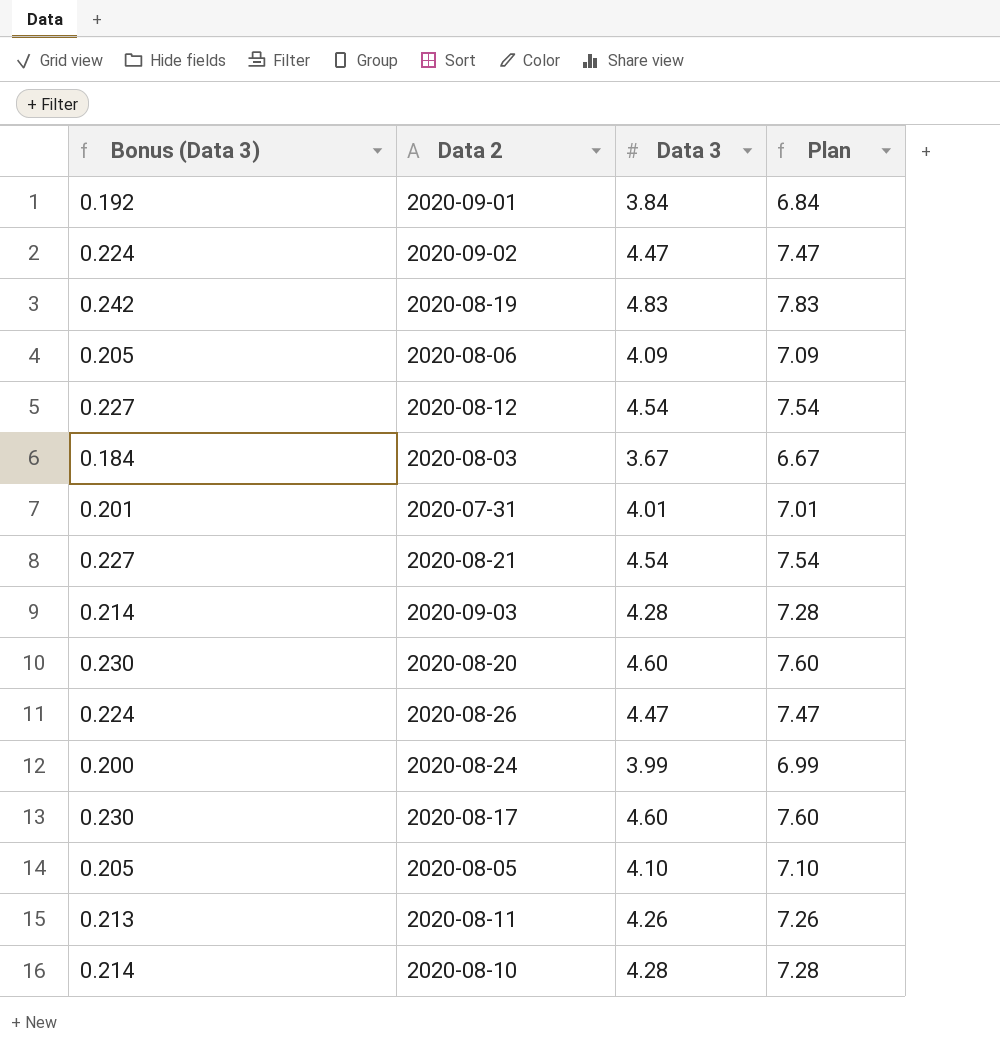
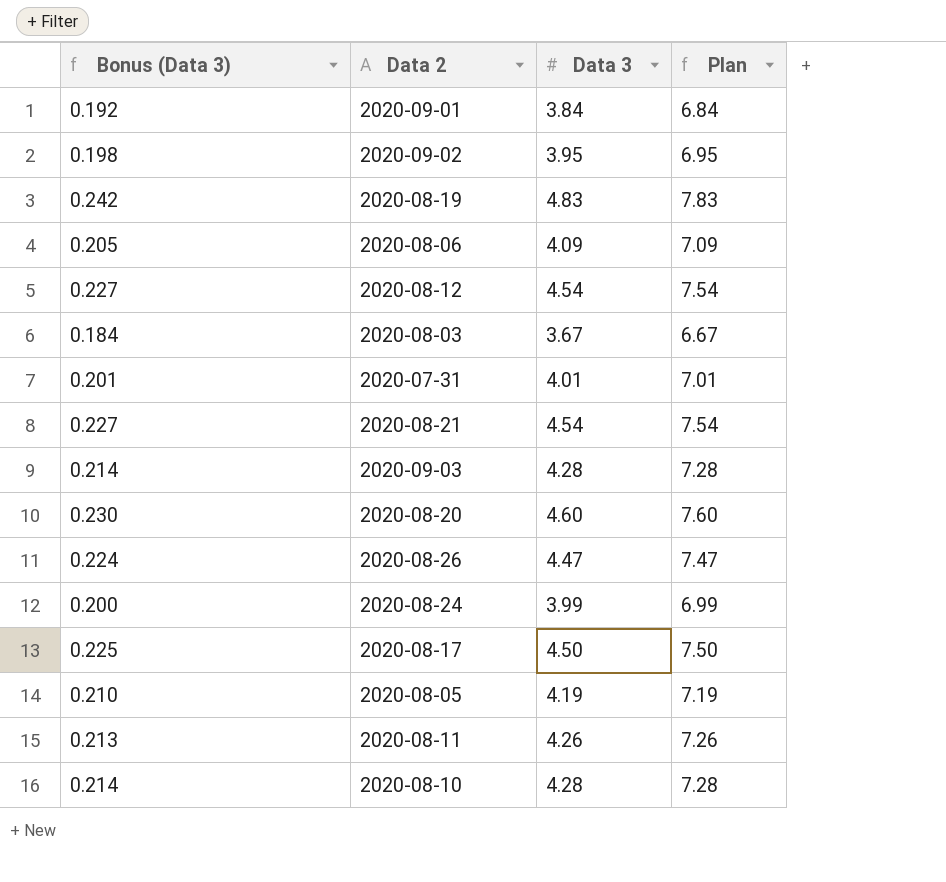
2020-09-02 | Bonus (Data 3): 0.224 -> 0.198
2020-09-02 | Data 3: 4.47 -> 3.95
2020-09-02 | Plan: 7.47 -> 6.95
2020-08-17 | Bonus (Data 3): 0.230 -> 0.225
2020-08-17 | Data 3: 4.60 -> 4.50
2020-08-17 | Plan: 7.60 -> 7.50
2020-08-05 | Bonus (Data 3): 0.205 -> 0.210
2020-08-05 | Data 3: 4.10 -> 4.19
2020-08-05 | Plan: 7.10 -> 7.19

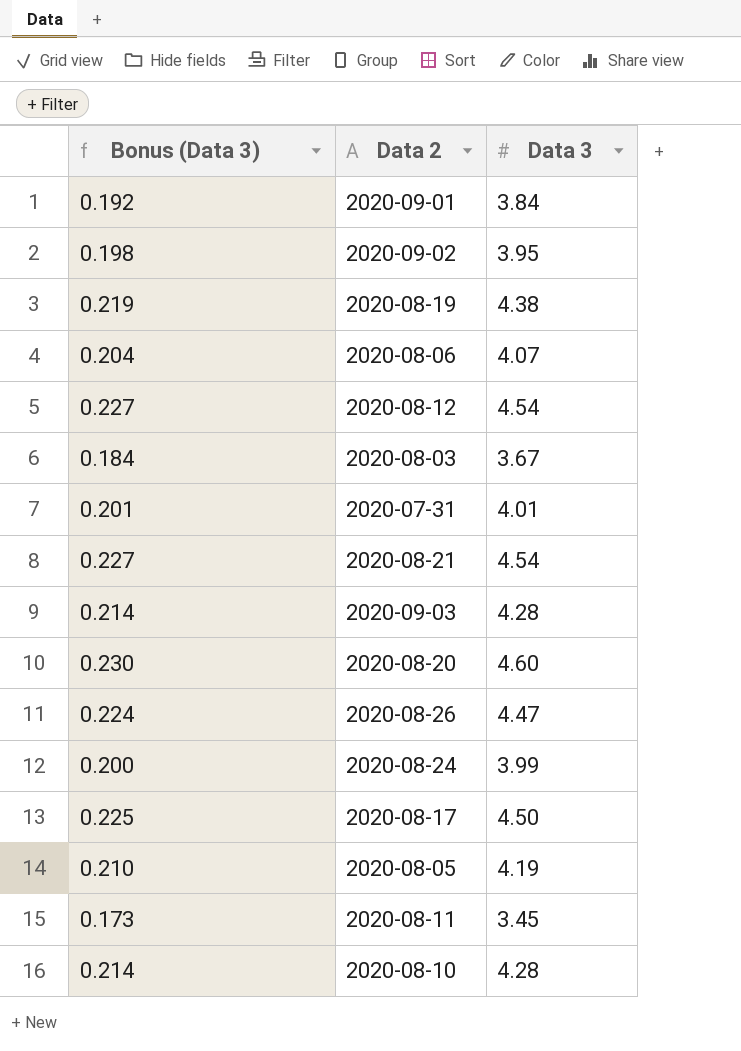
column Plan | formula: [Data 3] + 3 -> none
2020-08-19 | Bonus (Data 3): 0.242 -> 0.219
2020-08-19 | Data 3: 4.83 -> 4.38
2020-08-06 | Bonus (Data 3): 0.205 -> 0.204
2020-08-06 | Data 3: 4.09 -> 4.07
2020-08-11 | Bonus (Data 3): 0.213 -> 0.173
2020-08-11 | Data 3: 4.26 -> 3.45

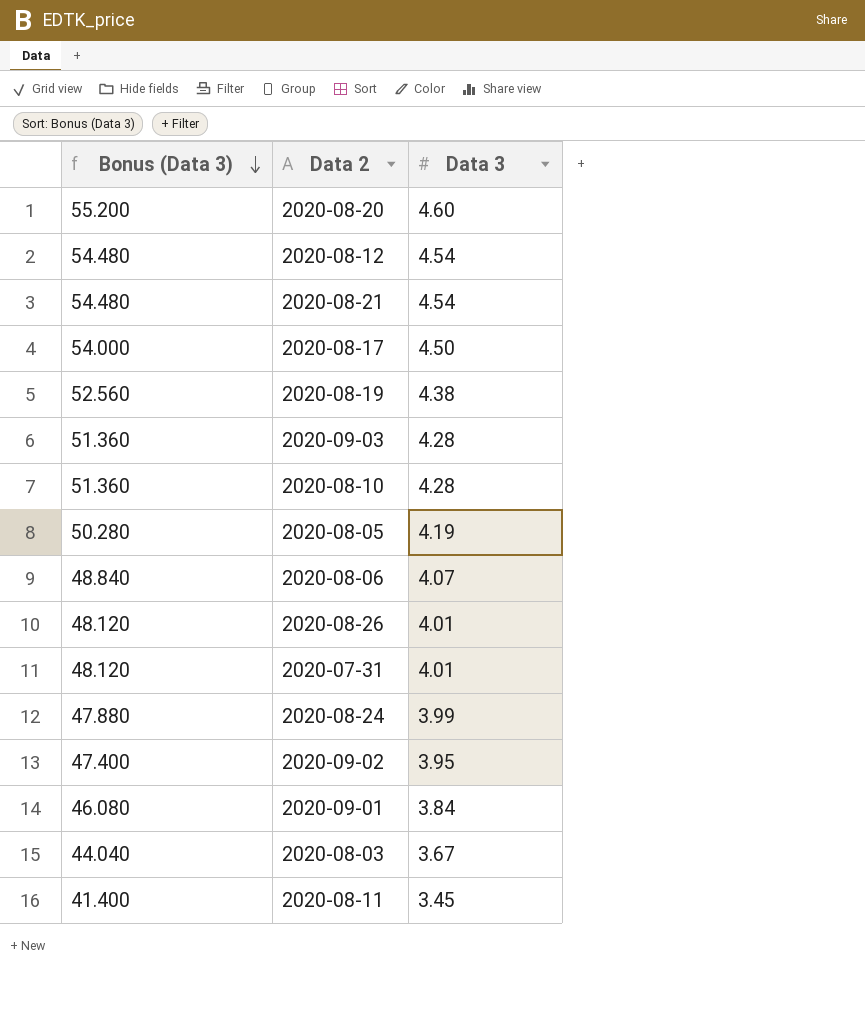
row order: none -> Bonus (Data 3) descending
column Bonus (Data 3) | formula: [Data 3] * 0.05 -> [Data 3] * 12
2020-08-26 | Data 3: 4.47 -> 4.01

